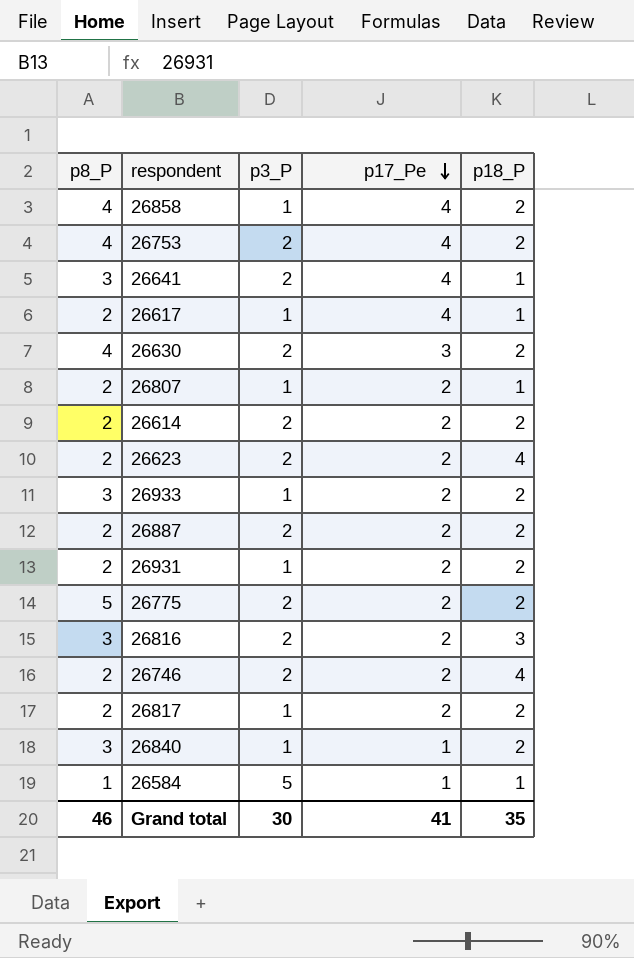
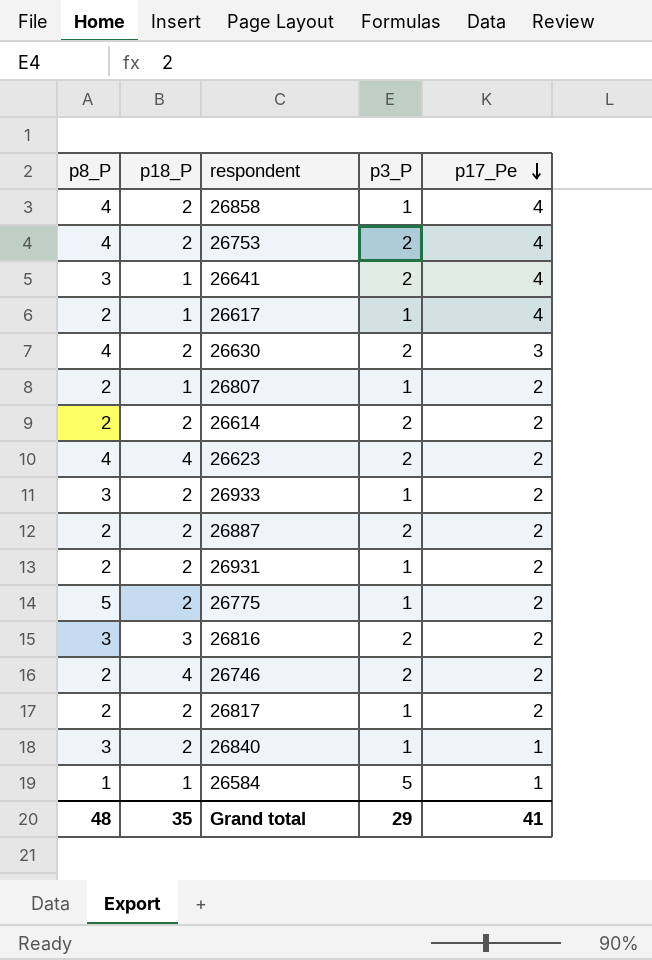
column p18_P | position: 5 -> 2
26623 | p8_P: 2 -> 4
26775 | p3_P: 2 -> 1
Grand total | p8_P: 46 -> 48
Grand total | p3_P: 30 -> 29

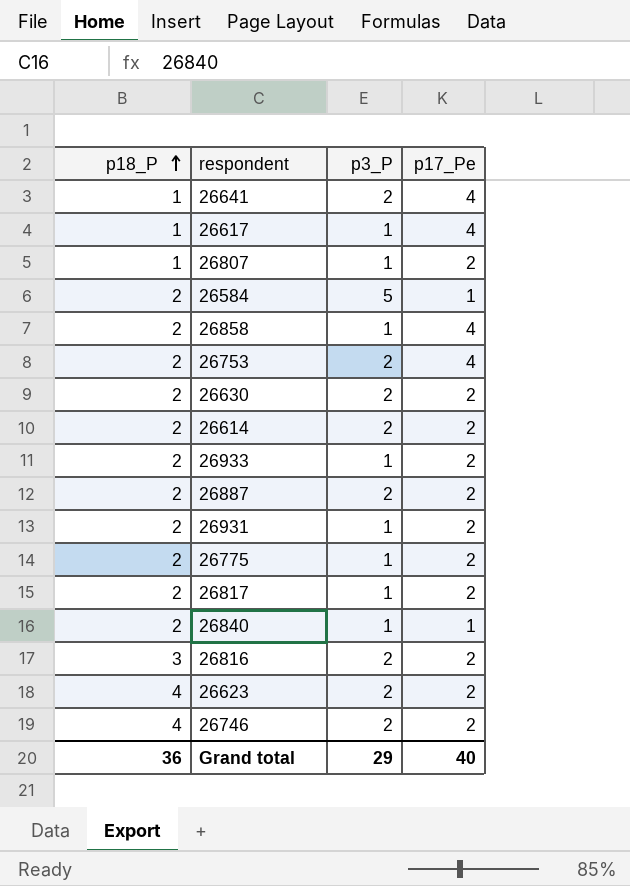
row order: p17_Pe descending -> p18_P ascending
column p8_P | position: 1 -> none
26584 | p18_P: 1 -> 2
26630 | p17_Pe: 3 -> 2
Grand total | p18_P: 35 -> 36
Grand total | p17_Pe: 41 -> 40

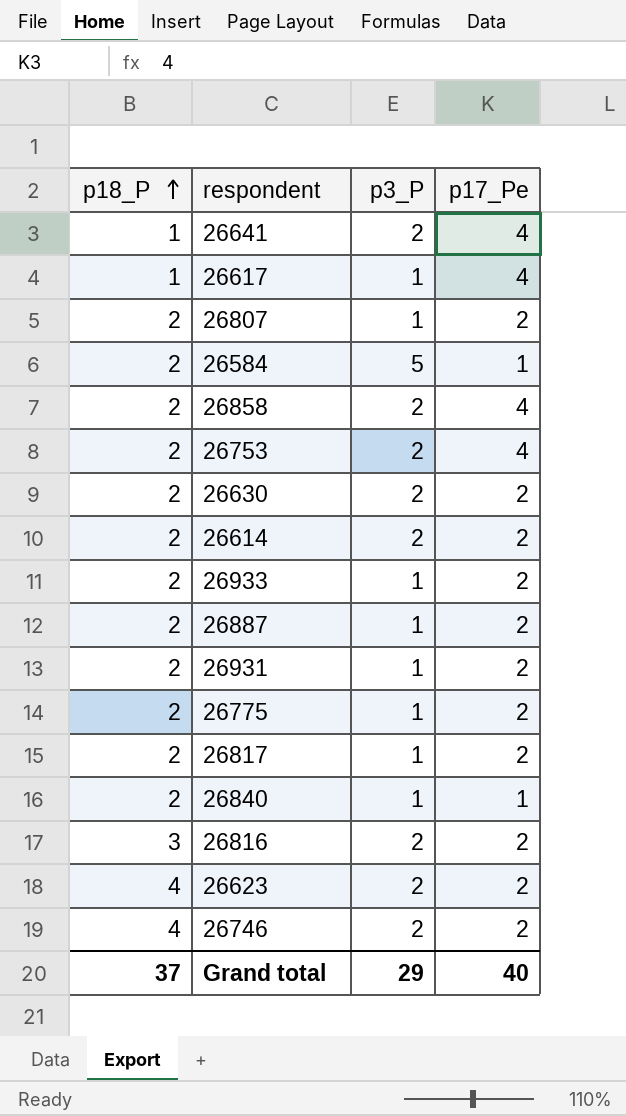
26807 | p18_P: 1 -> 2
26858 | p3_P: 1 -> 2
26887 | p3_P: 2 -> 1
Grand total | p18_P: 36 -> 37

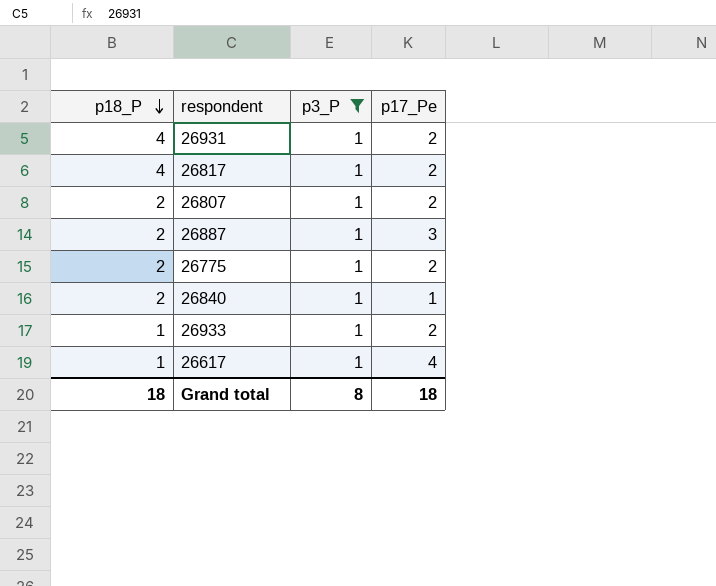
filter: none -> p3_P = 1
row order: p18_P ascending -> p18_P descending
26931 | p18_P: 2 -> 4
26817 | p18_P: 2 -> 4
26887 | p17_Pe: 2 -> 3
26933 | p18_P: 2 -> 1
Grand total | p18_P: 37 -> 18
Grand total | p3_P: 29 -> 8
Grand total | p17_Pe: 40 -> 18

